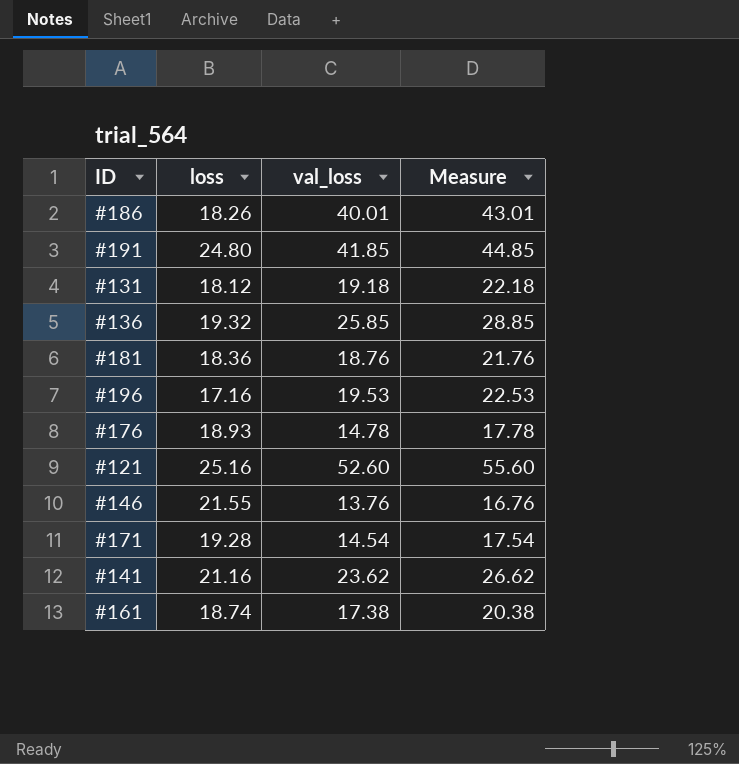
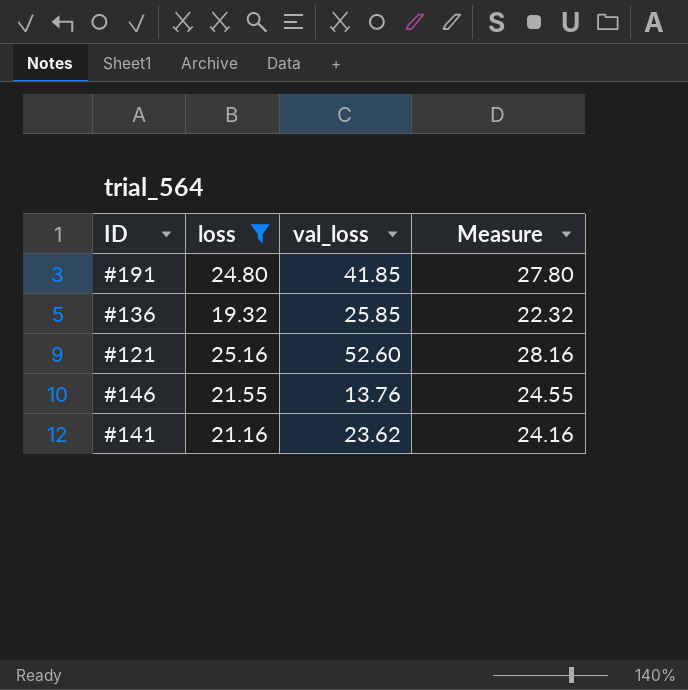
filter: none -> loss >= 19.32
column Measure | formula: [val_loss] + 3 -> [loss] + 3

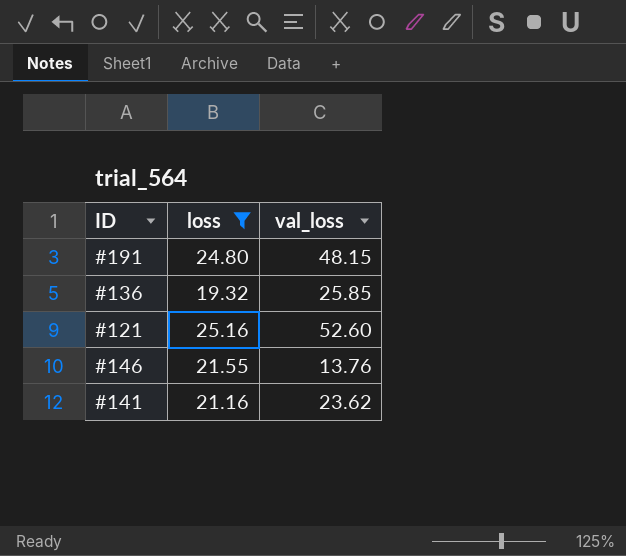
column Measure | formula: [loss] + 3 -> none
#191 | val_loss: 41.85 -> 48.15

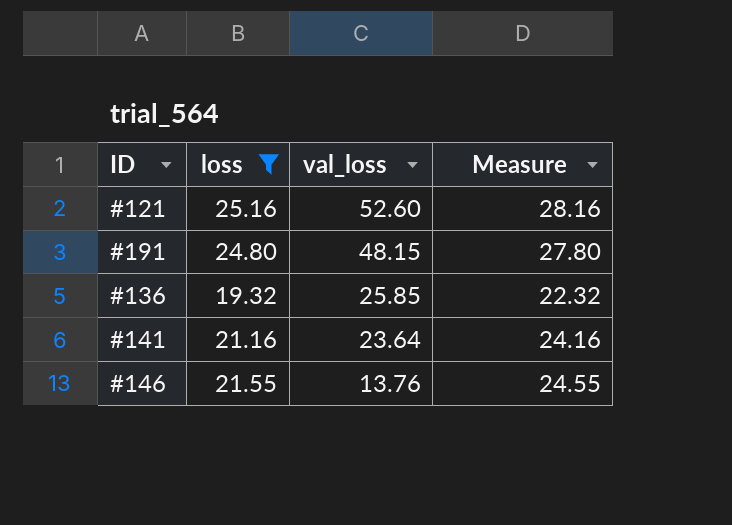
row order: none -> val_loss descending
column Measure | formula: none -> [loss] + 3
#141 | val_loss: 23.62 -> 23.64

